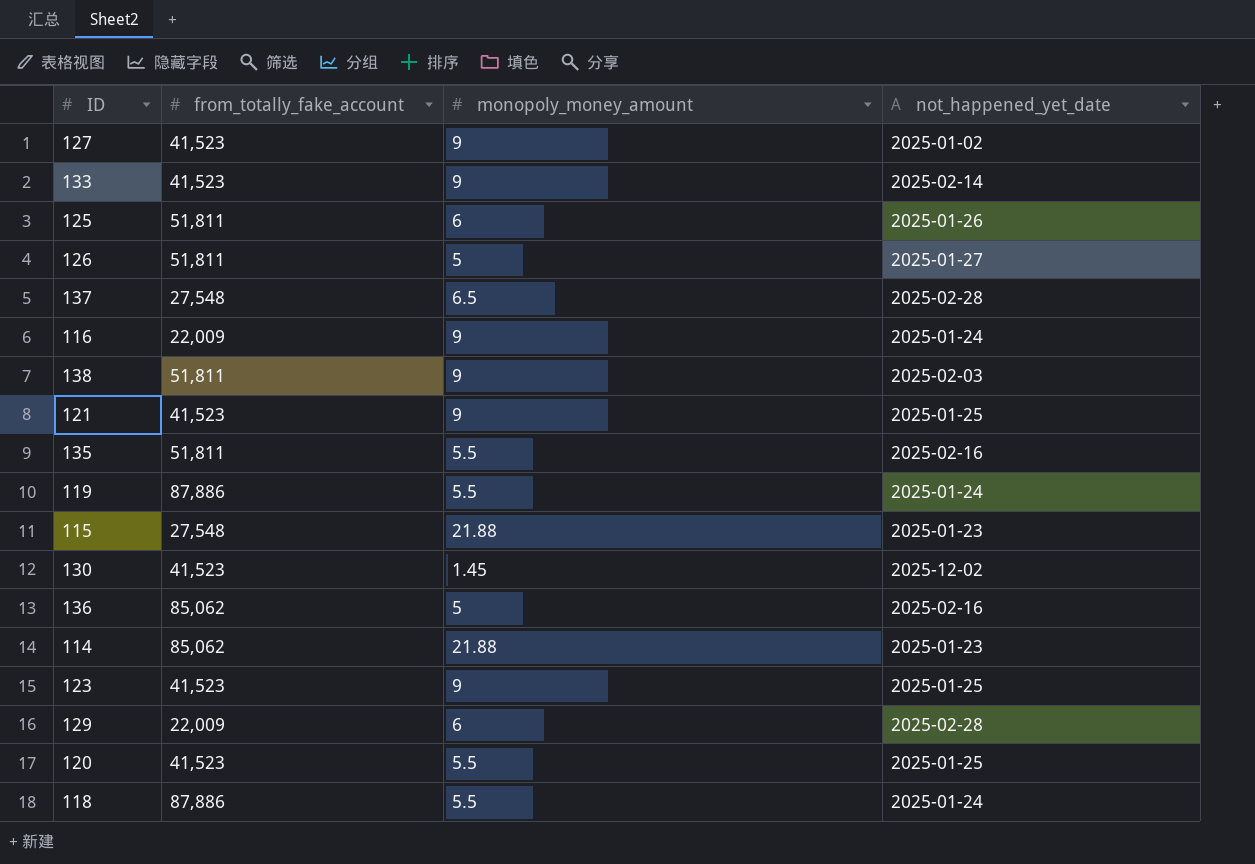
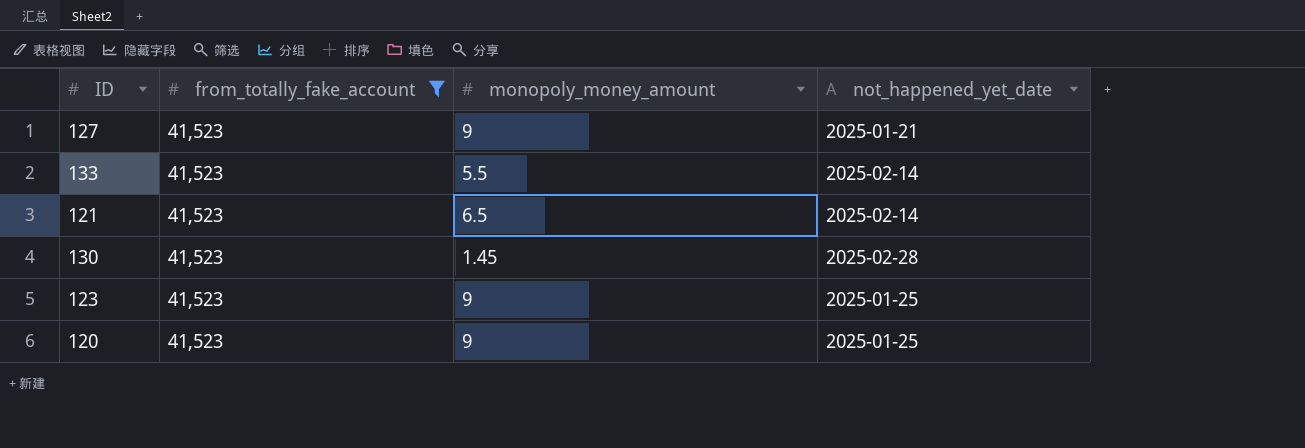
filter: none -> from_totally_fake_account = 41,523
127 | not_happened_yet_date: 2025-01-02 -> 2025-01-21
133 | monopoly_money_amount: 9 -> 5.5
121 | monopoly_money_amount: 9 -> 6.5
121 | not_happened_yet_date: 2025-01-25 -> 2025-02-14
130 | not_happened_yet_date: 2025-12-02 -> 2025-02-28
120 | monopoly_money_amount: 5.5 -> 9

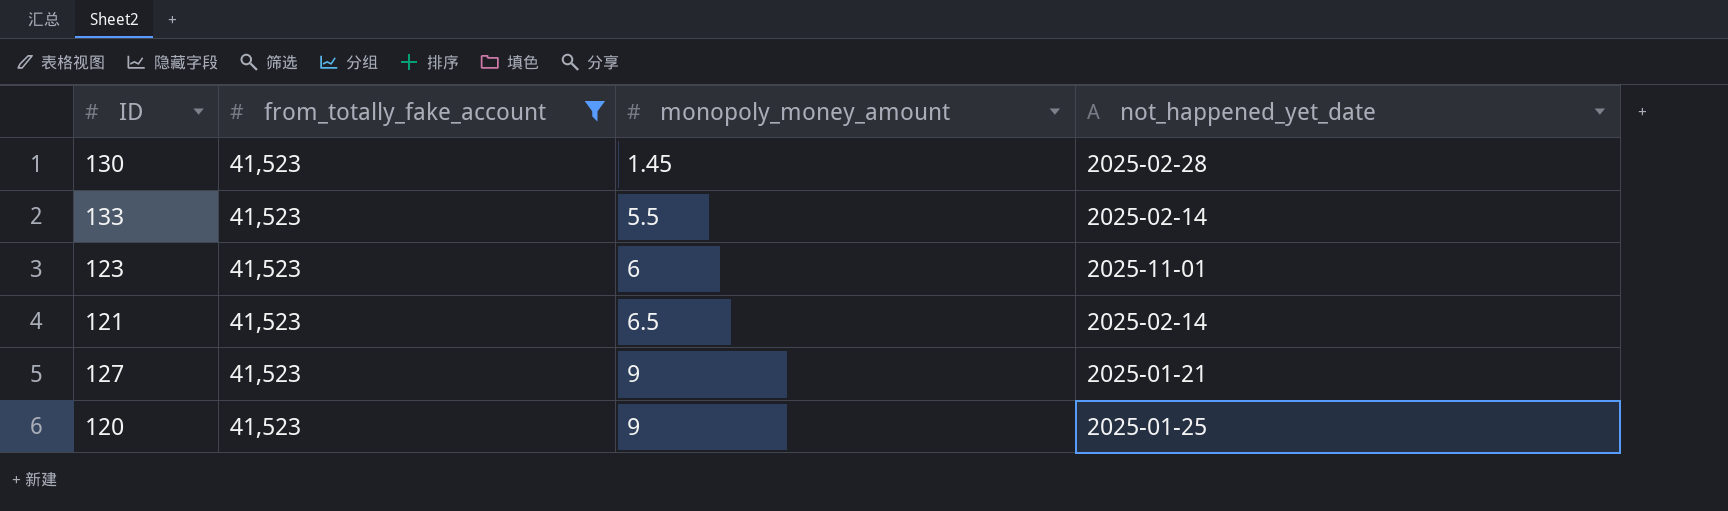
row order: none -> monopoly_money_amount ascending
123 | monopoly_money_amount: 9 -> 6
123 | not_happened_yet_date: 2025-01-25 -> 2025-11-01

